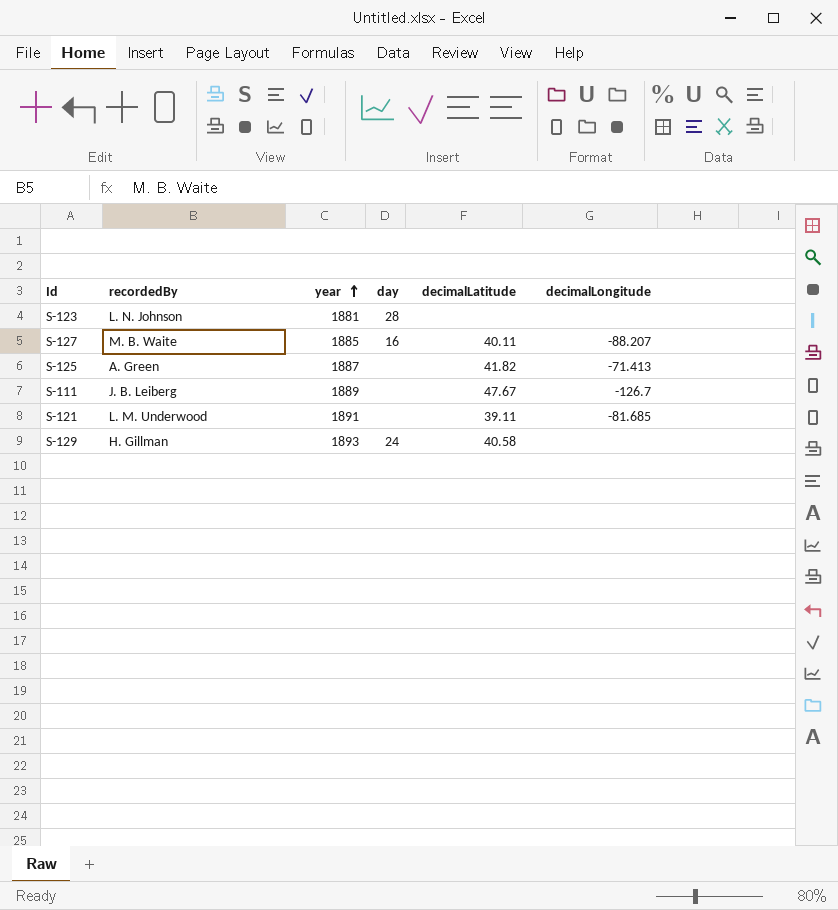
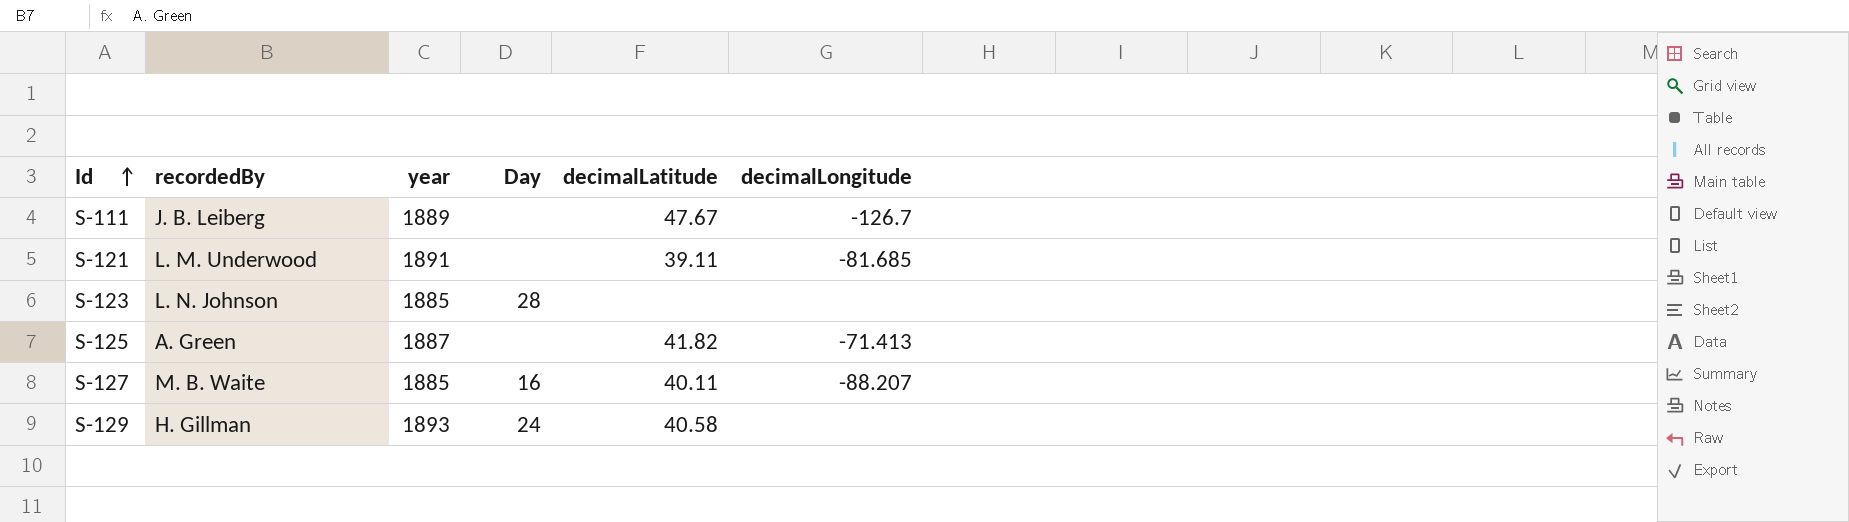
row order: year ascending -> Id ascending
column name: day -> Day
S-123 | year: 1881 -> 1885

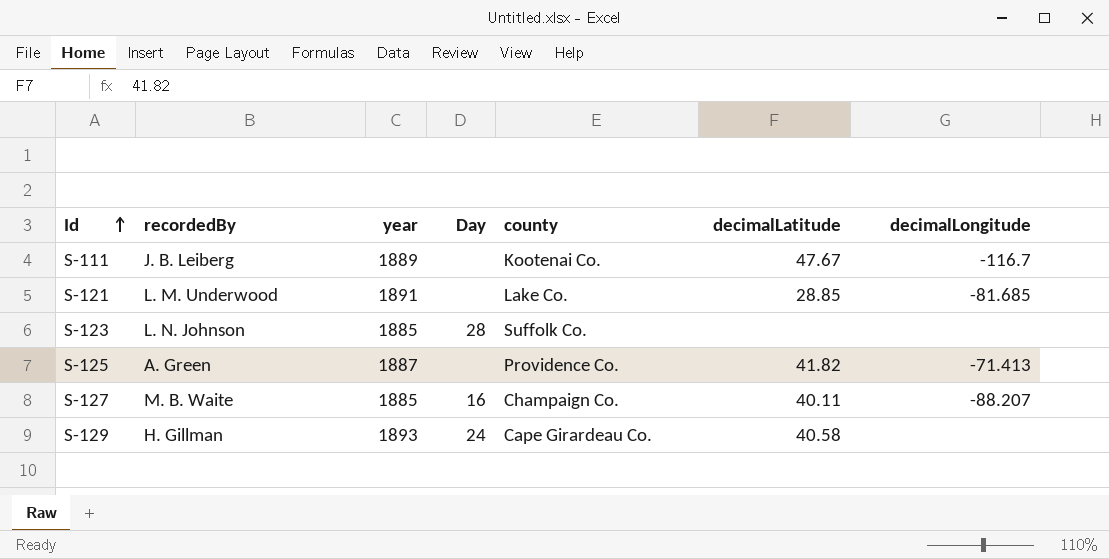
column county | position: none -> 5
S-111 | decimalLongitude: -126.7 -> -116.7
S-121 | decimalLatitude: 39.11 -> 28.85

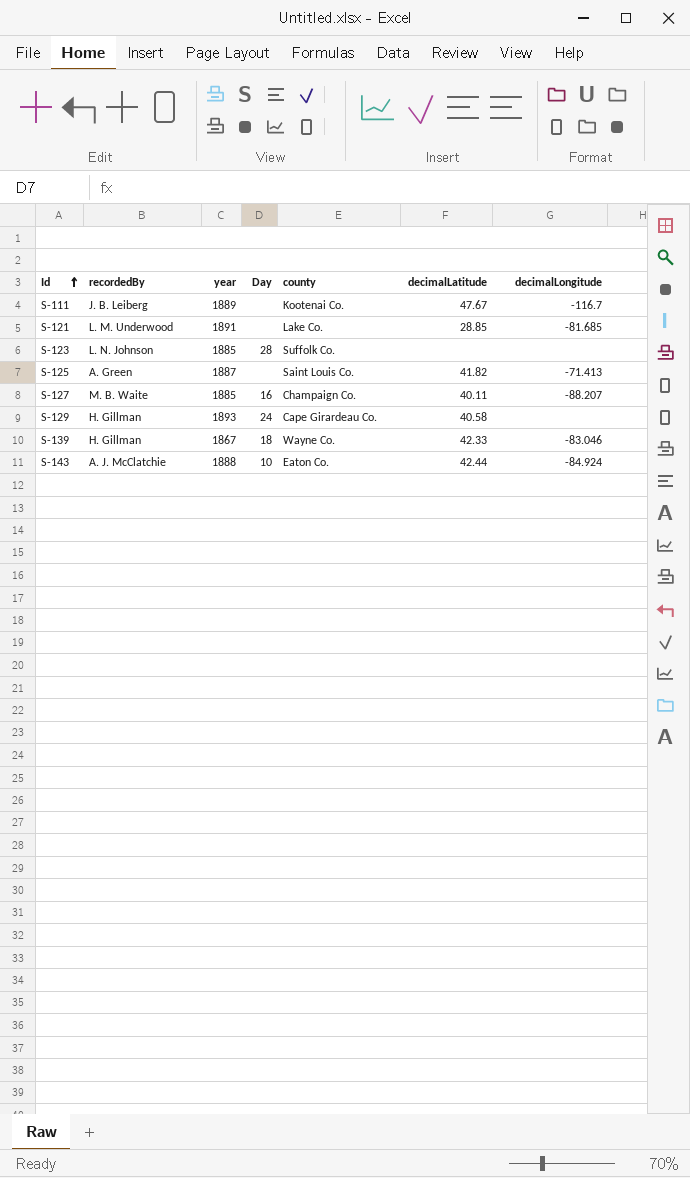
S-125 | county: Providence Co. -> Saint Louis Co.
row S-139: none -> H. Gillman | 1867 | 18 | Wayne Co. | 42.33 | -83.046
row S-143: none -> A. J. McClatchie | 1888 | 10 | Eaton Co. | 42.44 | -84.924

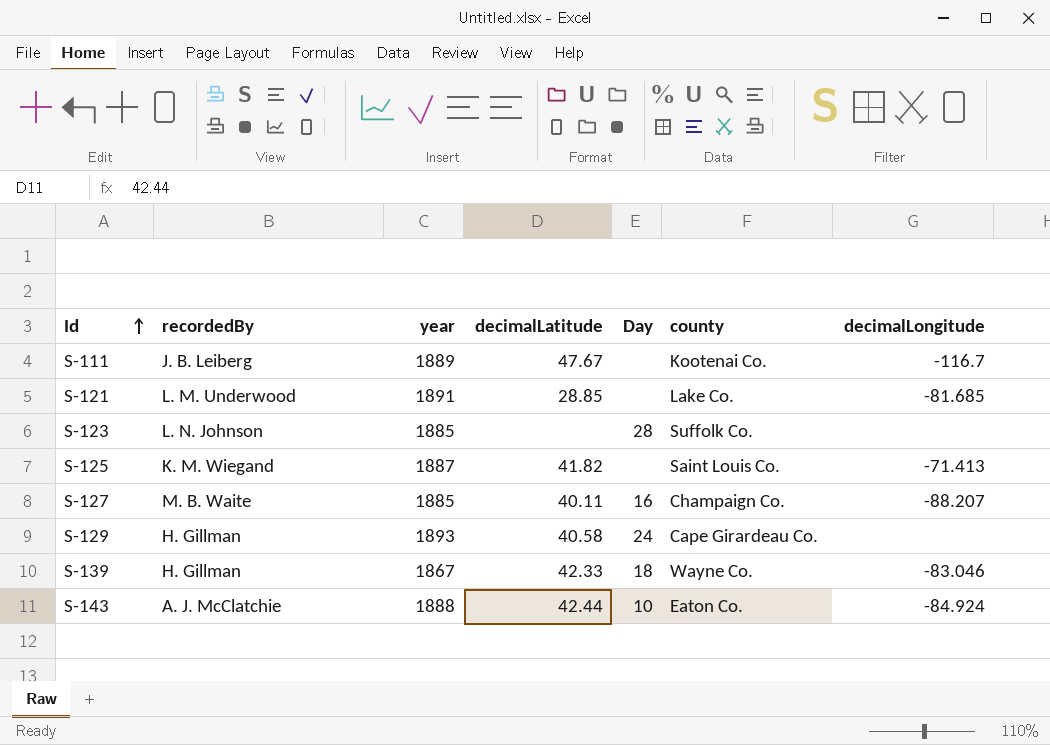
column decimalLatitude | position: 6 -> 4
S-125 | recordedBy: A. Green -> K. M. Wiegand

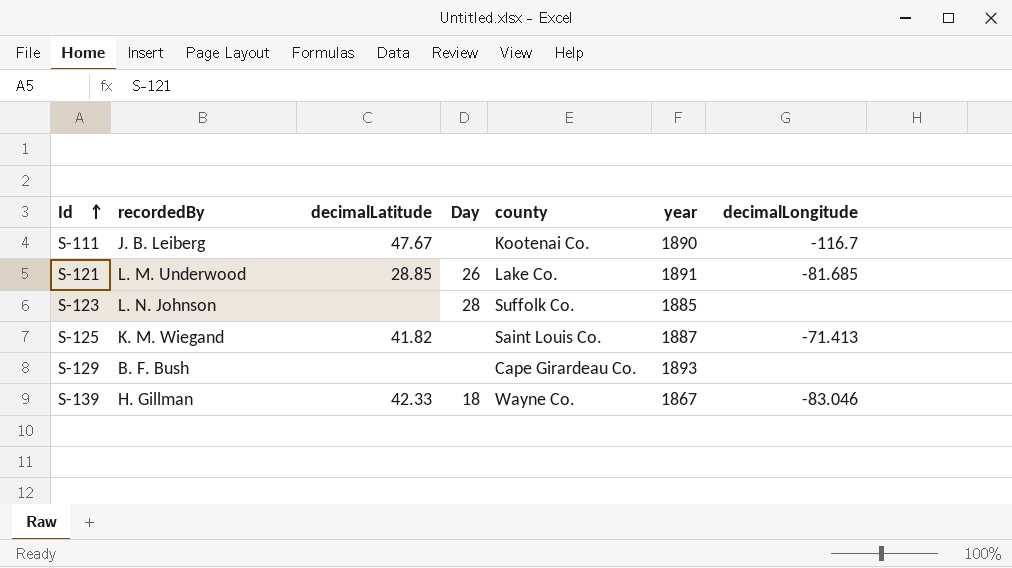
column year | position: 3 -> 6
row S-127: M. B. Waite | 1885 | 40.11 | 16 | Champaign Co. | -88.207 -> none
row S-143: A. J. McClatchie | 1888 | 42.44 | 10 | Eaton Co. | -84.924 -> none
S-111 | year: 1889 -> 1890
S-121 | Day: none -> 26
S-129 | recordedBy: H. Gillman -> B. F. Bush
S-129 | decimalLatitude: 40.58 -> none
S-129 | Day: 24 -> none

